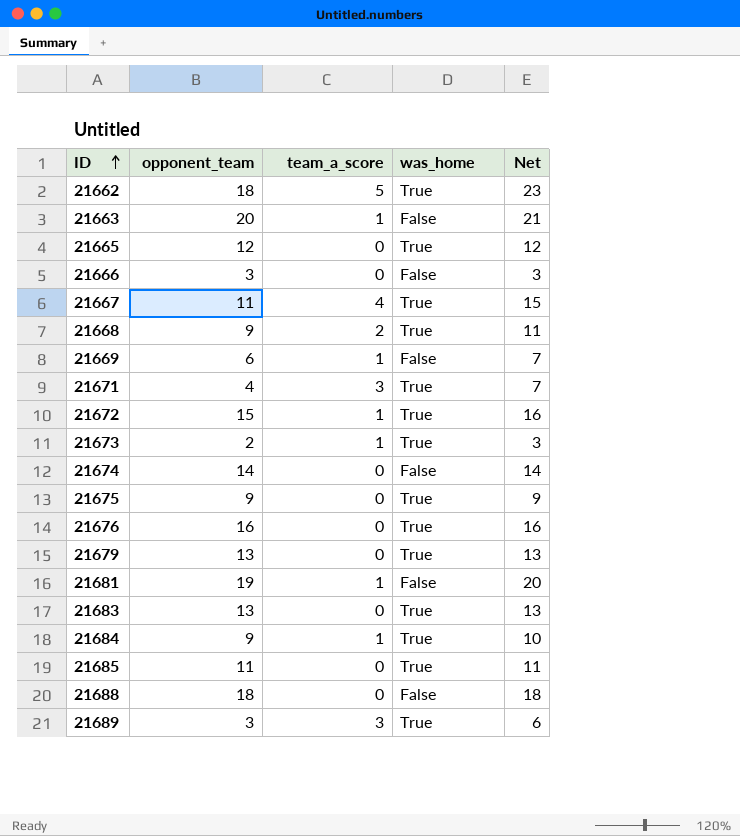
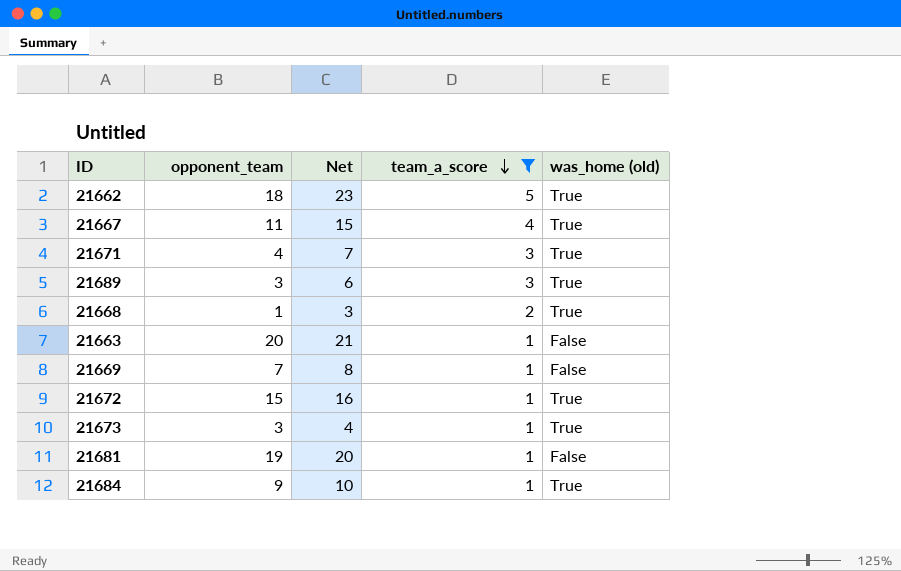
filter: none -> team_a_score != 0
row order: ID ascending -> team_a_score descending
column Net | position: 5 -> 3
column name: was_home -> was_home (old)
21668 | opponent_team: 9 -> 1
21668 | Net: 11 -> 3
21669 | opponent_team: 6 -> 7
21669 | Net: 7 -> 8
21673 | opponent_team: 2 -> 3
21673 | Net: 3 -> 4

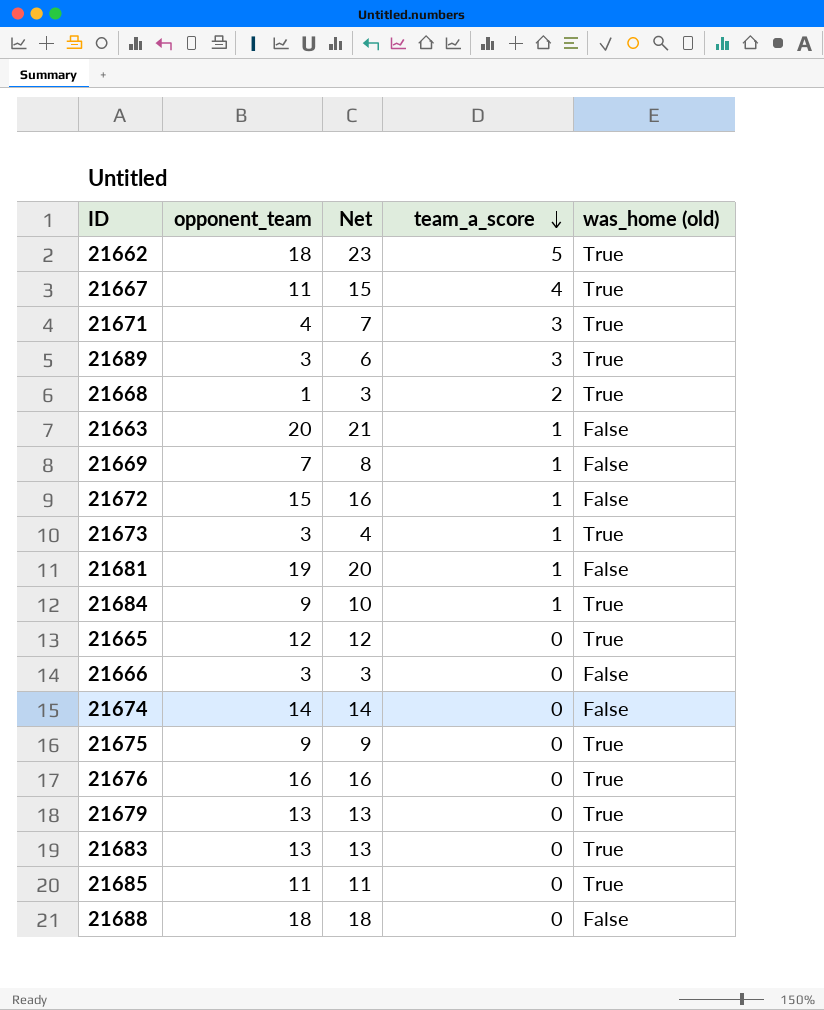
filter: team_a_score != 0 -> none
21672 | was_home (old): True -> False

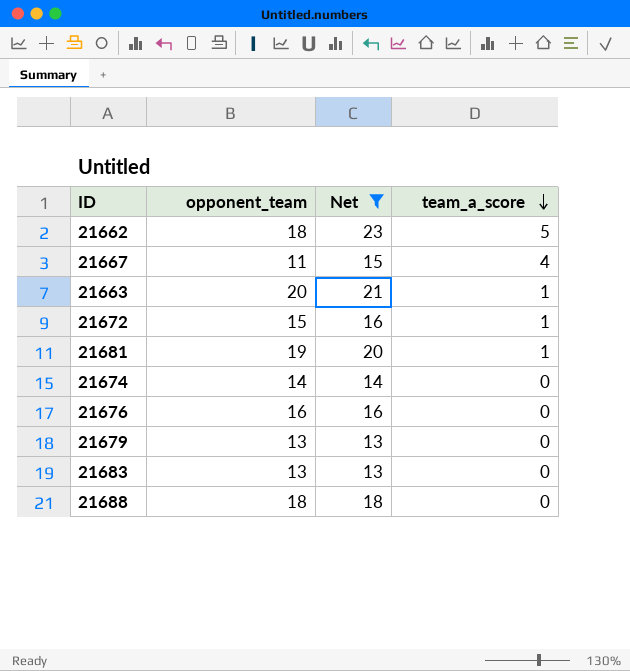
filter: none -> Net >= 13
column was_home (old) | position: 5 -> none

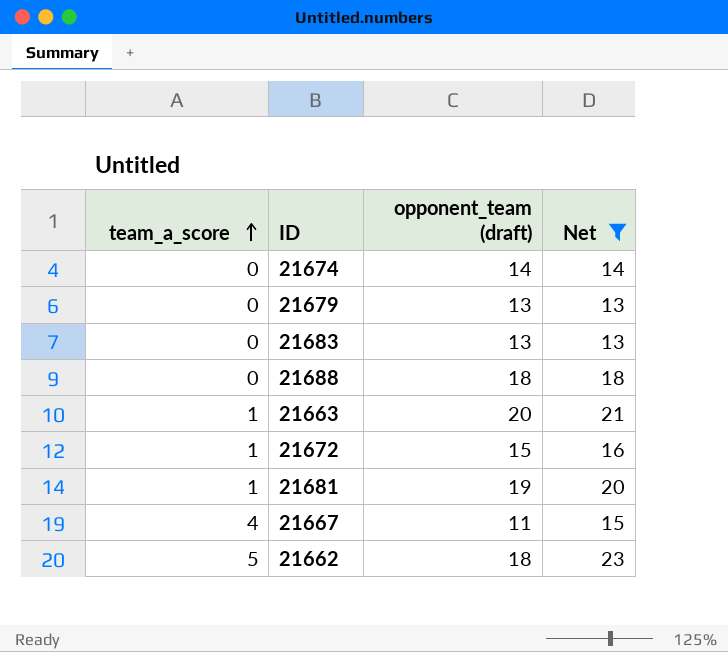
row order: team_a_score descending -> team_a_score ascending
column team_a_score | position: 4 -> 1
column name: opponent_team -> opponent_team (draft)
row 21676: 16 | 16 | 0 -> none

